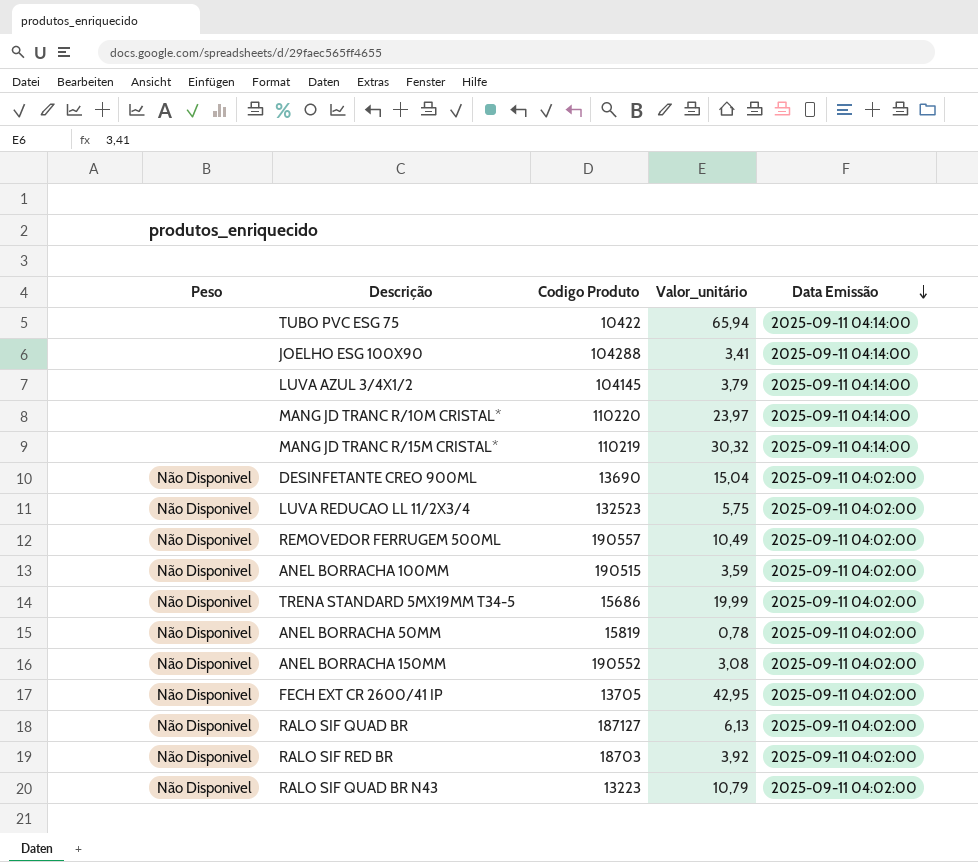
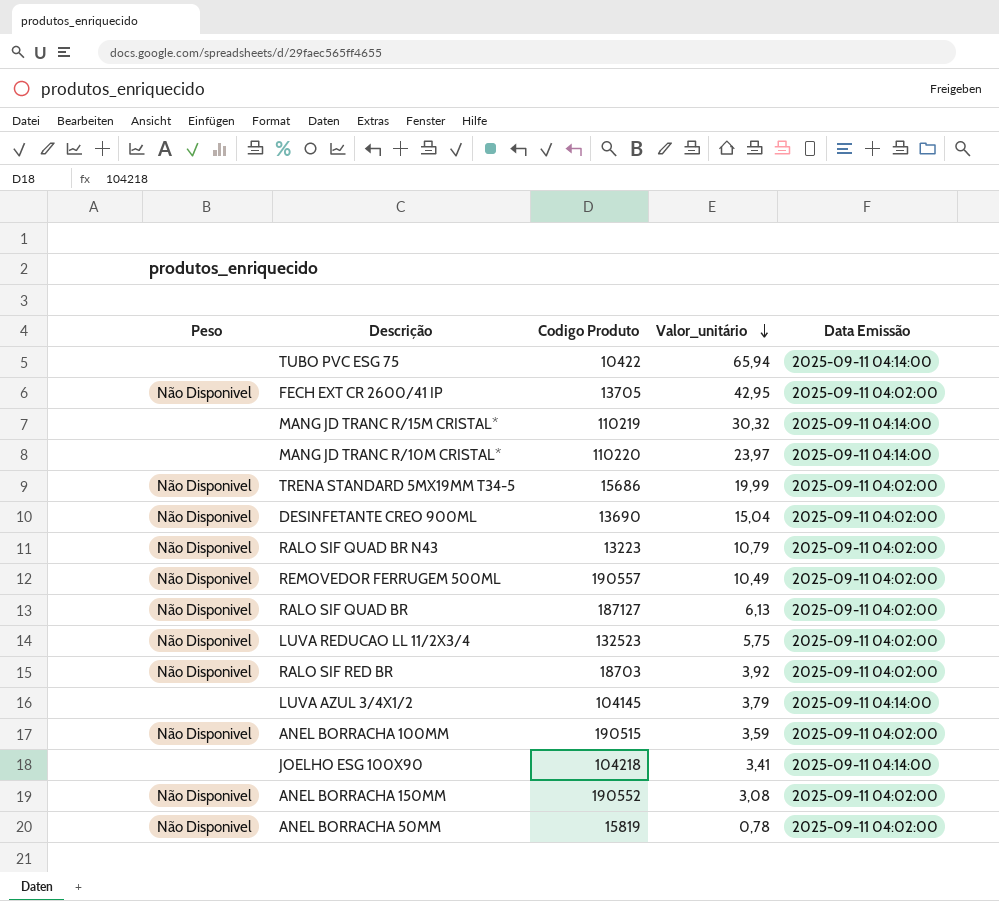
row order: Data Emissão descending -> Valor_unitário descending
JOELHO ESG 100X90 | Codigo Produto: 104288 -> 104218

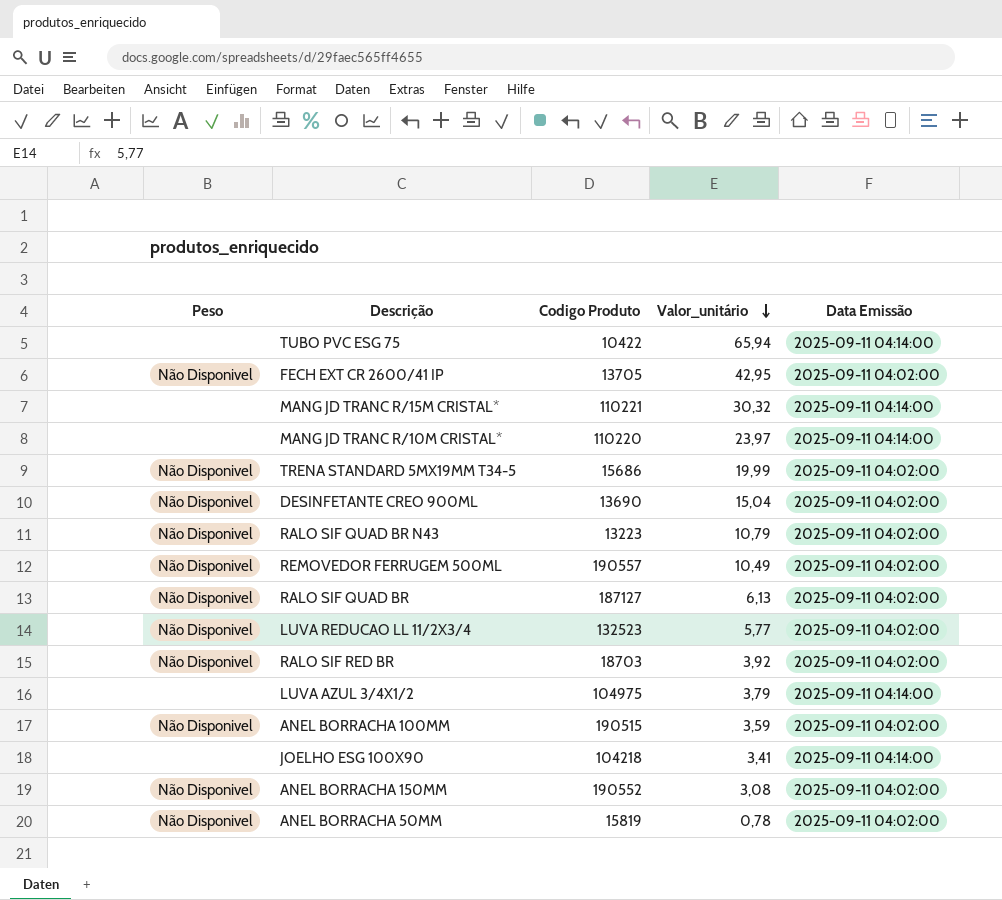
MANG JD TRANC R/15M CRISTAL* | Codigo Produto: 110219 -> 110221
LUVA REDUCAO LL 11/2X3/4 | Valor_unitário: 5,75 -> 5,77
LUVA AZUL 3/4X1/2 | Codigo Produto: 104145 -> 104975

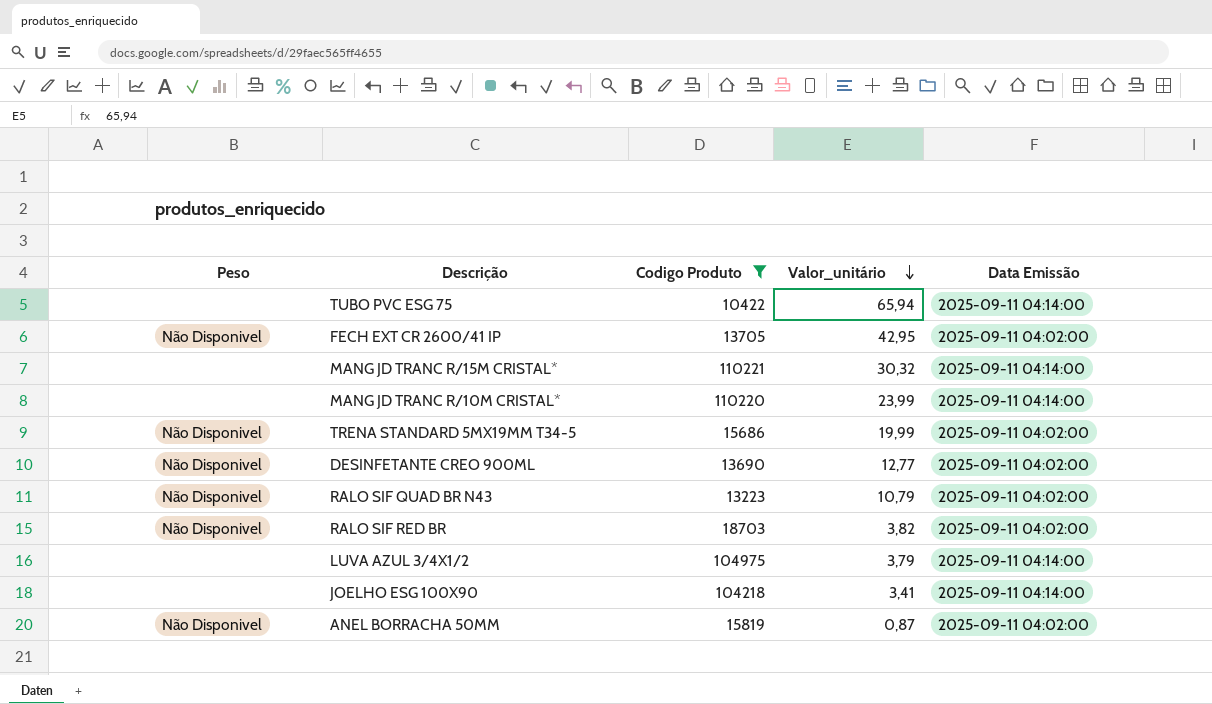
filter: none -> Codigo Produto <= 110221
MANG JD TRANC R/10M CRISTAL* | Valor_unitário: 23,97 -> 23,99
DESINFETANTE CREO 900ML | Valor_unitário: 15,04 -> 12,77
RALO SIF RED BR | Valor_unitário: 3,92 -> 3,82
ANEL BORRACHA 50MM | Valor_unitário: 0,78 -> 0,87

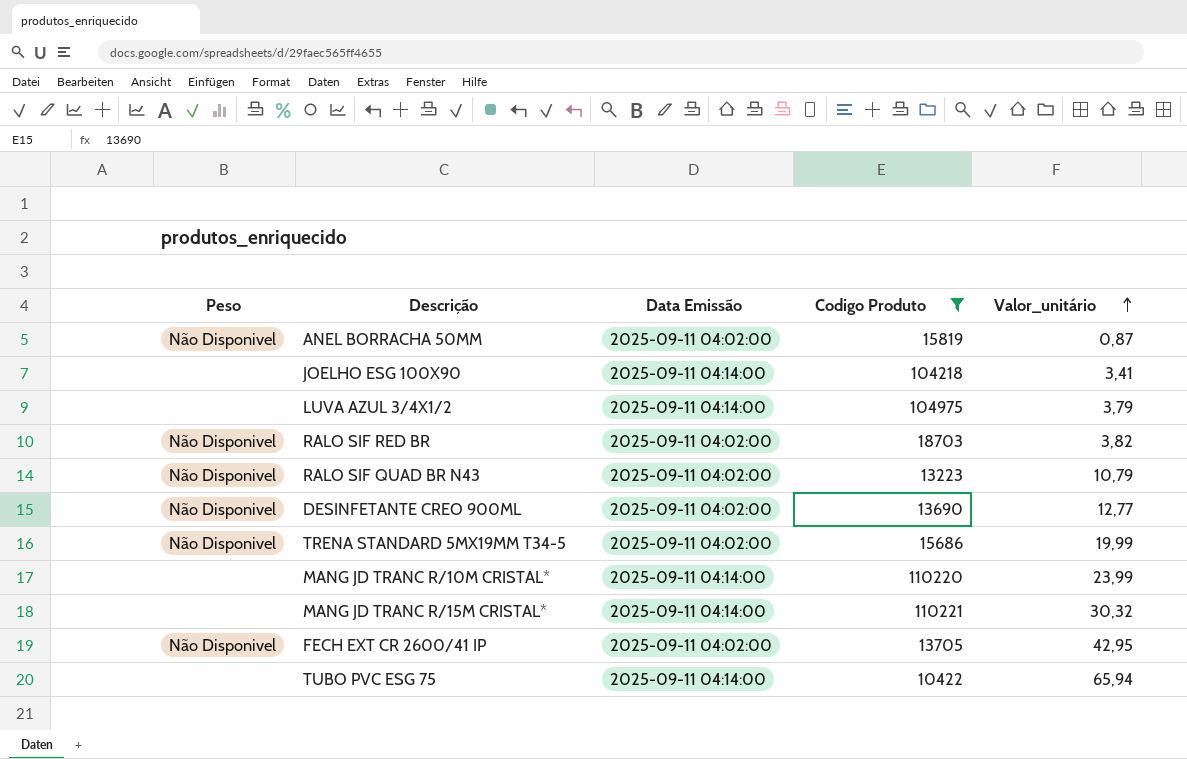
row order: Valor_unitário descending -> Valor_unitário ascending
column Data Emissão | position: 5 -> 3

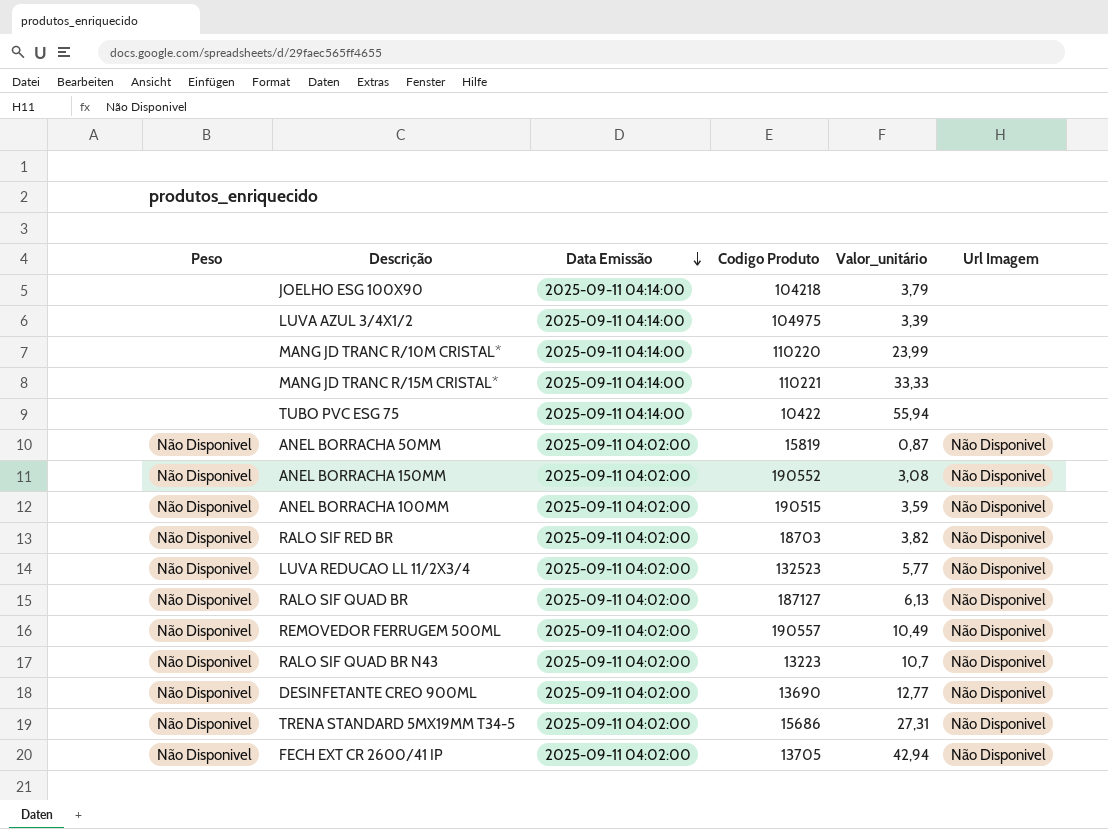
filter: Codigo Produto <= 110221 -> none
row order: Valor_unitário ascending -> Data Emissão descending
column Url Imagem | position: none -> 6
JOELHO ESG 100X90 | Valor_unitário: 3,41 -> 3,79
LUVA AZUL 3/4X1/2 | Valor_unitário: 3,79 -> 3,39
MANG JD TRANC R/15M CRISTAL* | Valor_unitário: 30,32 -> 33,33
TUBO PVC ESG 75 | Valor_unitário: 65,94 -> 55,94
RALO SIF QUAD BR N43 | Valor_unitário: 10,79 -> 10,7
TRENA STANDARD 5MX19MM T34-5 | Valor_unitário: 19,99 -> 27,31
FECH EXT CR 2600/41 IP | Valor_unitário: 42,95 -> 42,94

